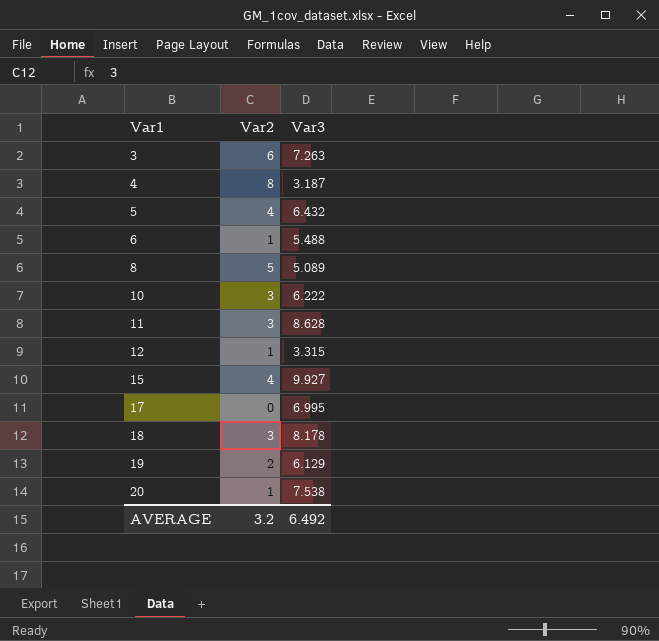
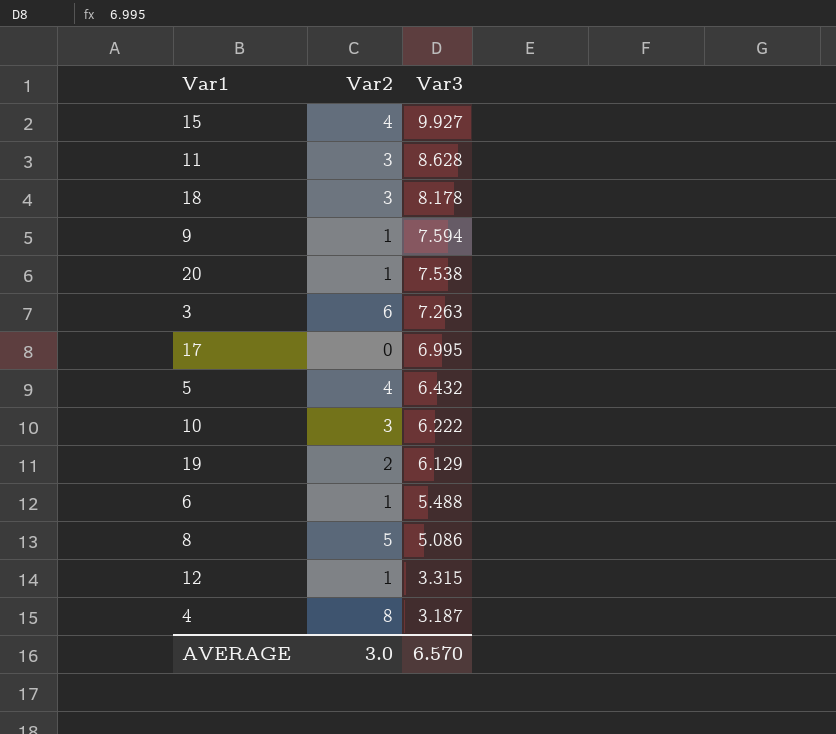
row order: Var1 ascending -> Var3 descending
row 9: none -> 1 | 7.594
8 | Var3: 5.089 -> 5.086
AVERAGE | Var2: 3.2 -> 3.0
AVERAGE | Var3: 6.492 -> 6.570

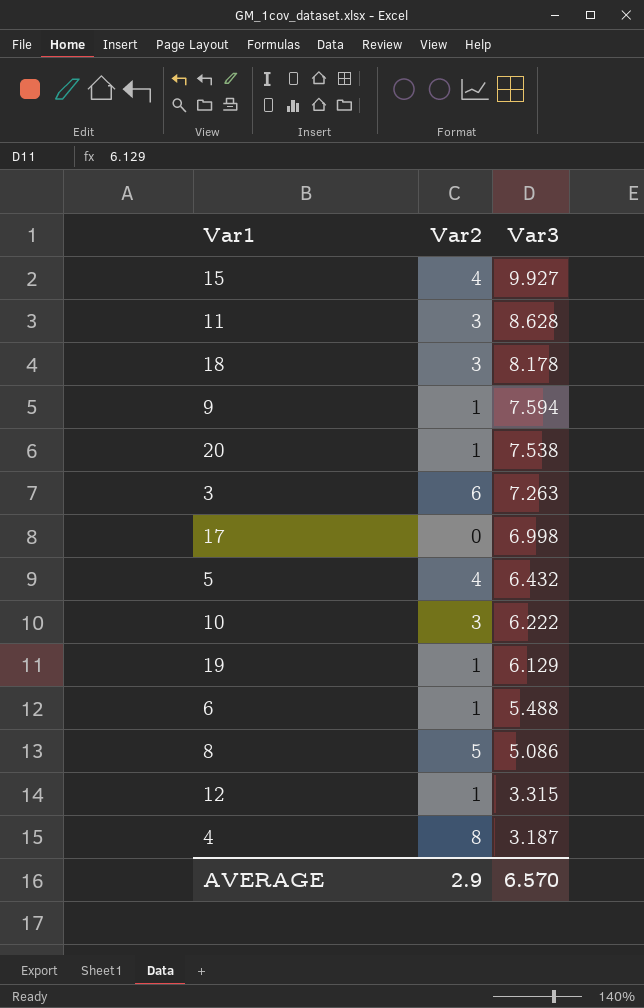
17 | Var3: 6.995 -> 6.998
19 | Var2: 2 -> 1
AVERAGE | Var2: 3.0 -> 2.9

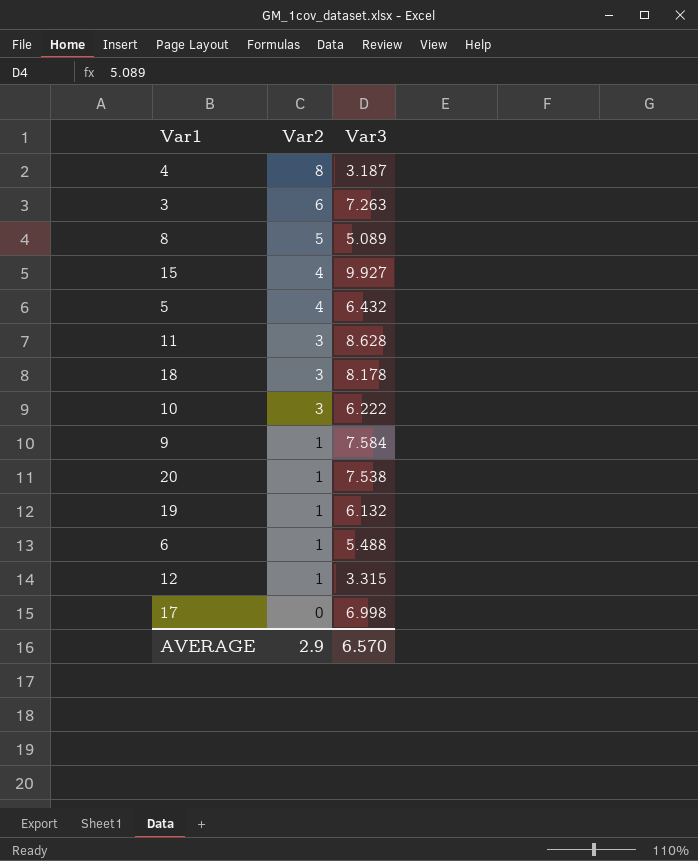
row order: Var3 descending -> Var2 descending
8 | Var3: 5.086 -> 5.089
9 | Var3: 7.594 -> 7.584
19 | Var3: 6.129 -> 6.132

